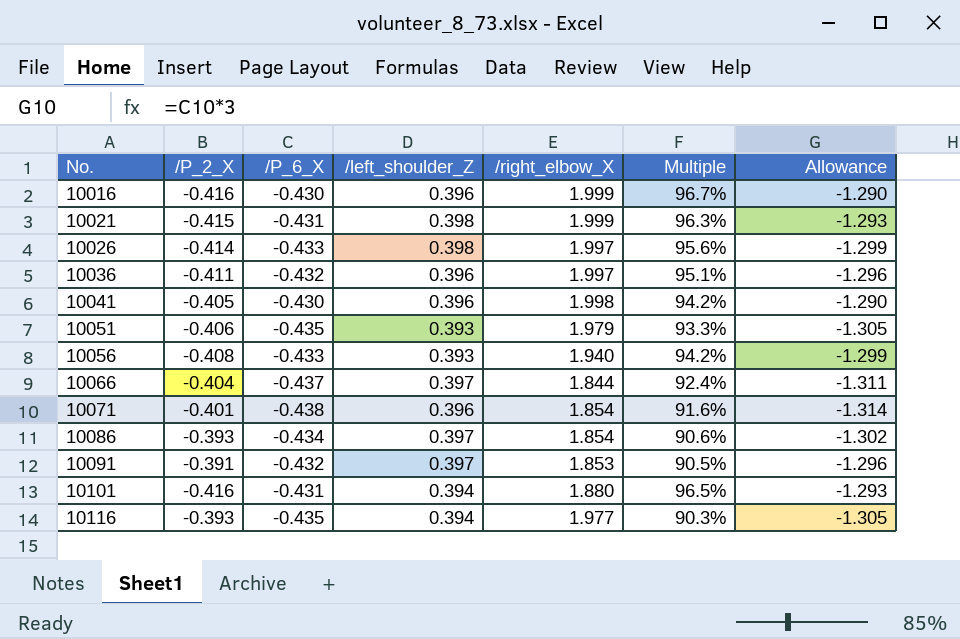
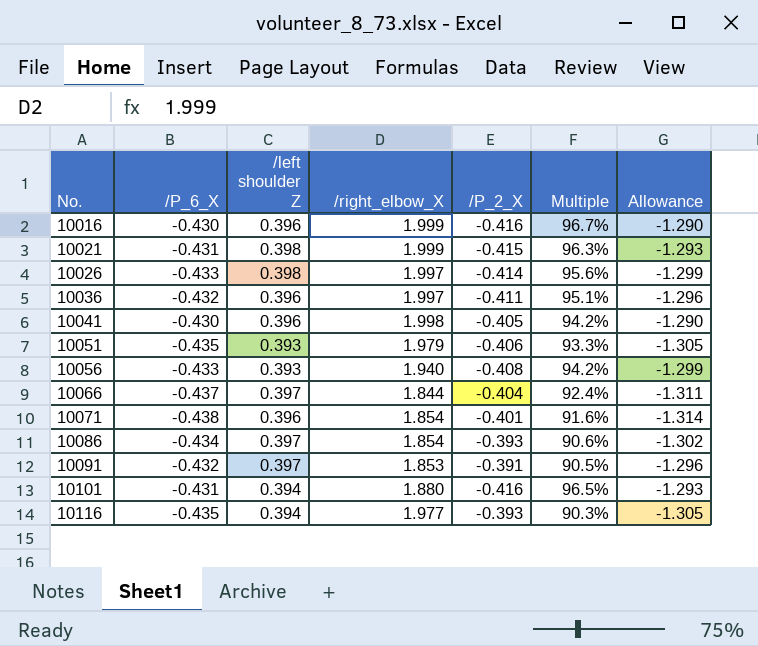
column name: /left_shoulder_Z -> /left shoulder Z
column /P_2_X | position: 2 -> 5

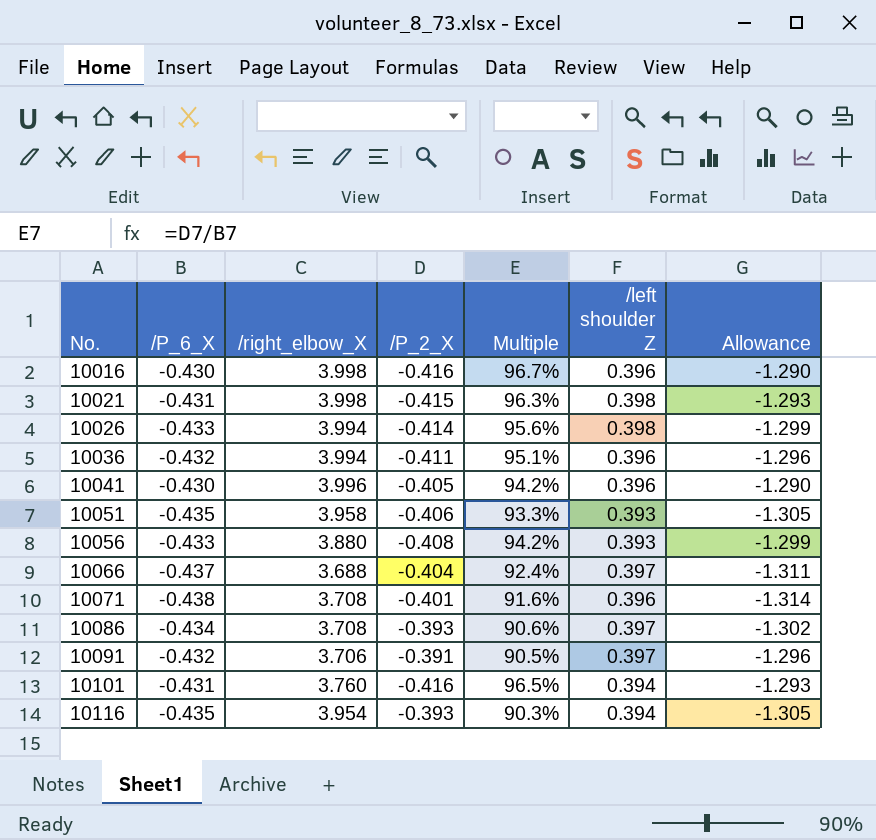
column /left shoulder Z | position: 3 -> 6
10016 | /right_elbow_X: 1.999 -> 3.998
10021 | /right_elbow_X: 1.999 -> 3.998
10026 | /right_elbow_X: 1.997 -> 3.994
10036 | /right_elbow_X: 1.997 -> 3.994
10041 | /right_elbow_X: 1.998 -> 3.996
10051 | /right_elbow_X: 1.979 -> 3.958
10056 | /right_elbow_X: 1.940 -> 3.880
10066 | /right_elbow_X: 1.844 -> 3.688
10071 | /right_elbow_X: 1.854 -> 3.708
10086 | /right_elbow_X: 1.854 -> 3.708
10091 | /right_elbow_X: 1.853 -> 3.706
10101 | /right_elbow_X: 1.880 -> 3.760
10116 | /right_elbow_X: 1.977 -> 3.954

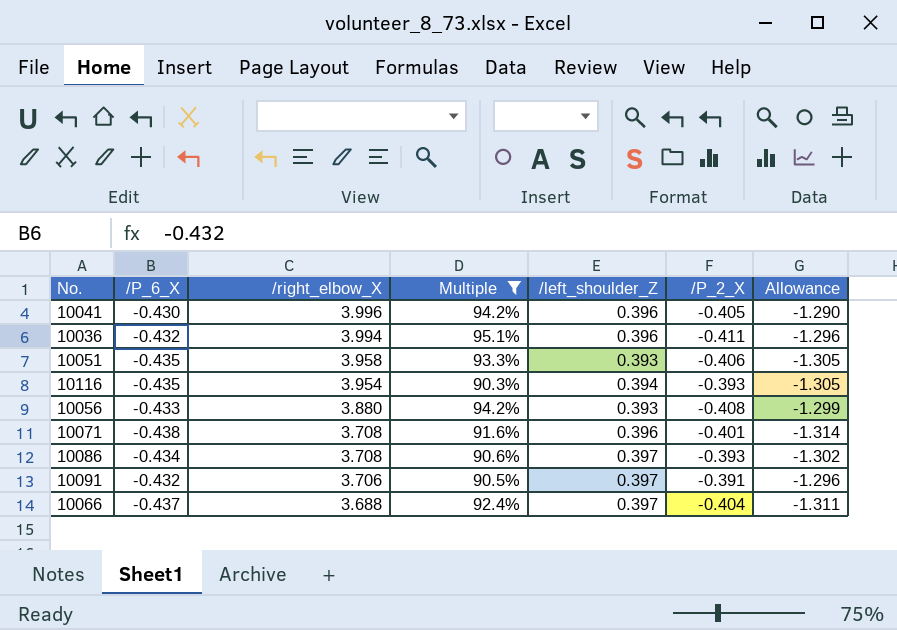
filter: none -> Multiple <= 95.1%
row order: No. ascending -> /right_elbow_X descending
column name: /left shoulder Z -> /left_shoulder_Z
column /P_2_X | position: 4 -> 6

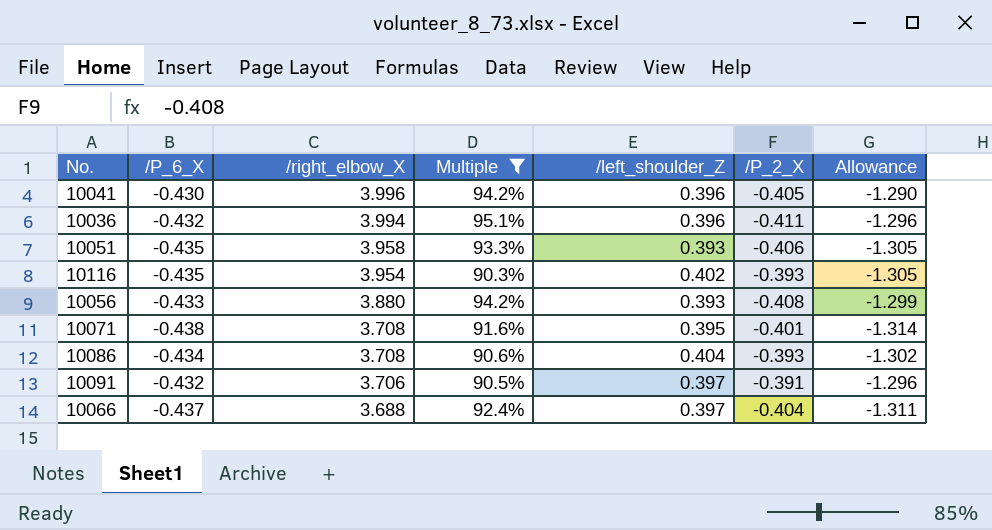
10116 | /left_shoulder_Z: 0.394 -> 0.402
10071 | /left_shoulder_Z: 0.396 -> 0.395
10086 | /left_shoulder_Z: 0.397 -> 0.404

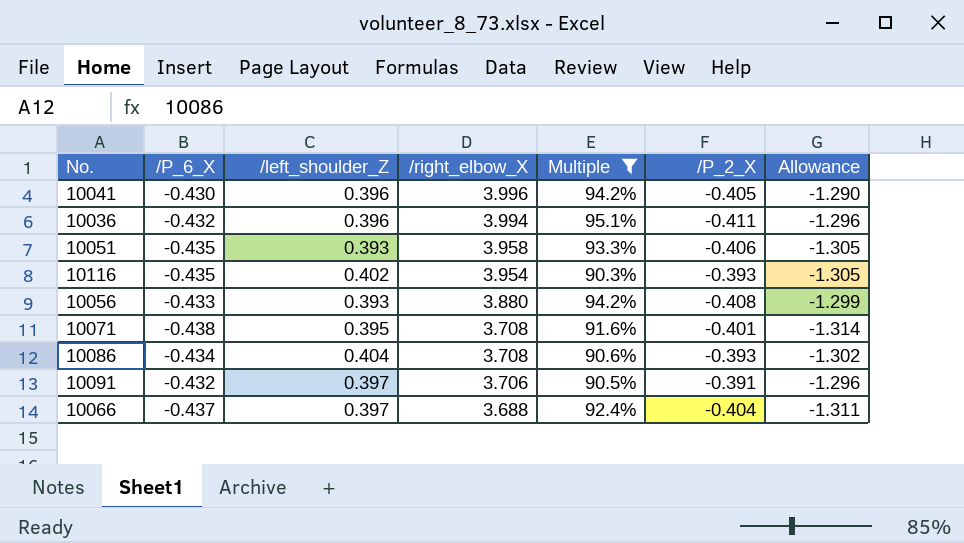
column /left_shoulder_Z | position: 5 -> 3

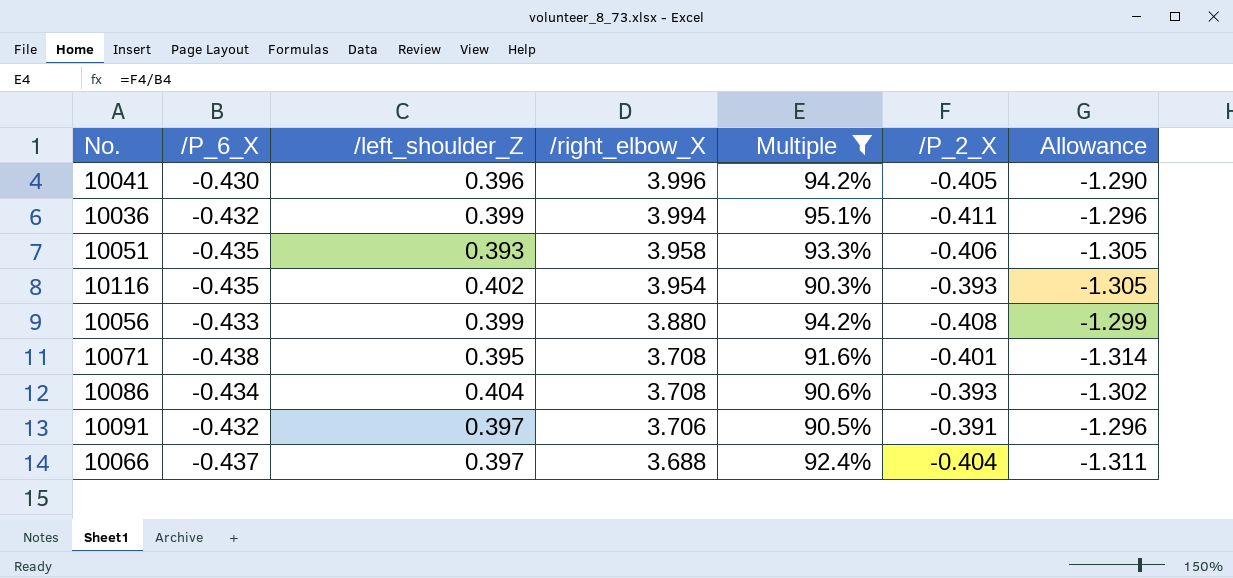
10036 | /left_shoulder_Z: 0.396 -> 0.399
10056 | /left_shoulder_Z: 0.393 -> 0.399

